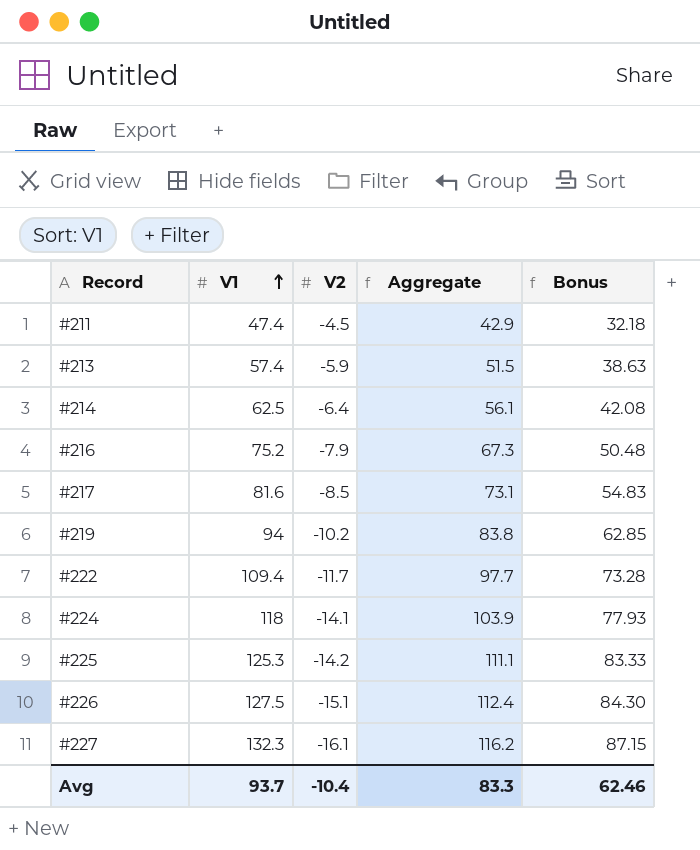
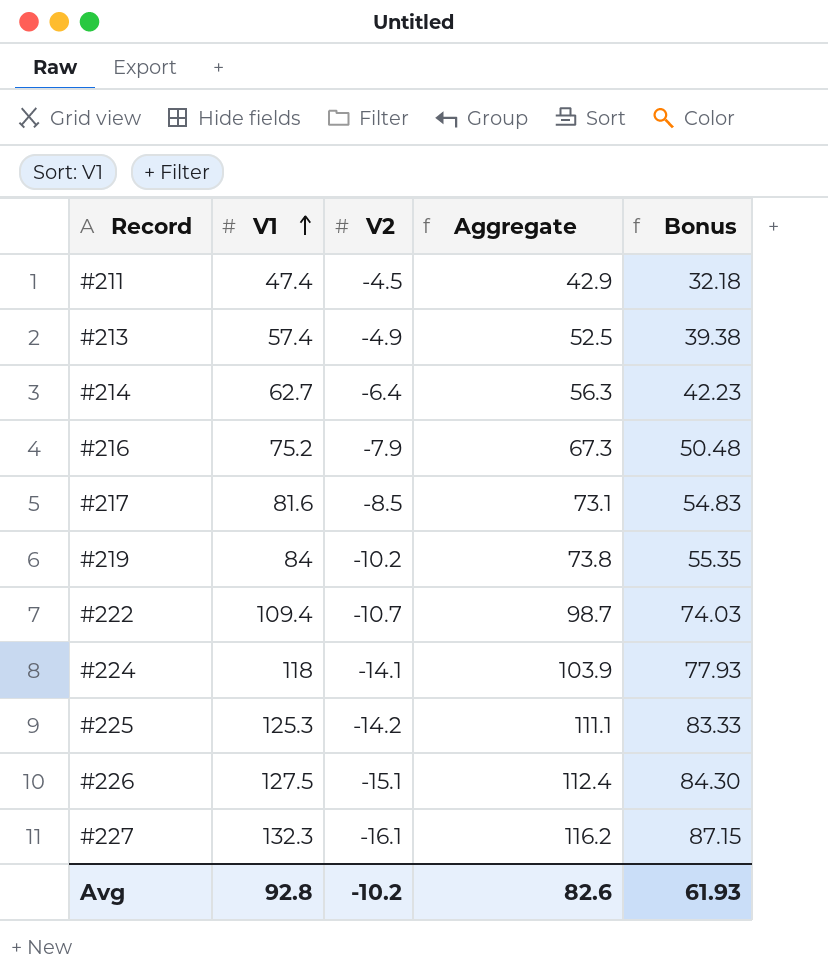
#213 | V2: -5.9 -> -4.9
#213 | Aggregate: 51.5 -> 52.5
#213 | Bonus: 38.63 -> 39.38
#214 | V1: 62.5 -> 62.7
#214 | Aggregate: 56.1 -> 56.3
#214 | Bonus: 42.08 -> 42.23
#219 | V1: 94 -> 84
#219 | Aggregate: 83.8 -> 73.8
#219 | Bonus: 62.85 -> 55.35
#222 | V2: -11.7 -> -10.7
#222 | Aggregate: 97.7 -> 98.7
#222 | Bonus: 73.28 -> 74.03
Avg | V1: 93.7 -> 92.8
Avg | V2: -10.4 -> -10.2
Avg | Aggregate: 83.3 -> 82.6
Avg | Bonus: 62.46 -> 61.93

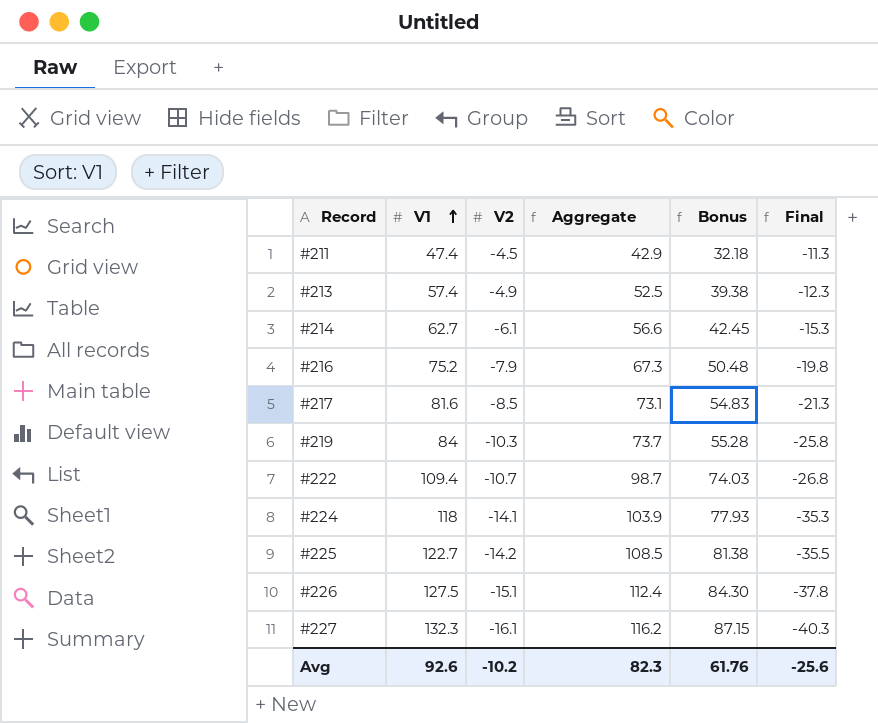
column Final | formula: none -> [V2] * 2.5
#214 | V2: -6.4 -> -6.1
#214 | Aggregate: 56.3 -> 56.6
#214 | Bonus: 42.23 -> 42.45
#219 | V2: -10.2 -> -10.3
#219 | Aggregate: 73.8 -> 73.7
#219 | Bonus: 55.35 -> 55.28
#225 | V1: 125.3 -> 122.7
#225 | Aggregate: 111.1 -> 108.5
#225 | Bonus: 83.33 -> 81.38
Avg | V1: 92.8 -> 92.6
Avg | Aggregate: 82.6 -> 82.3
Avg | Bonus: 61.93 -> 61.76

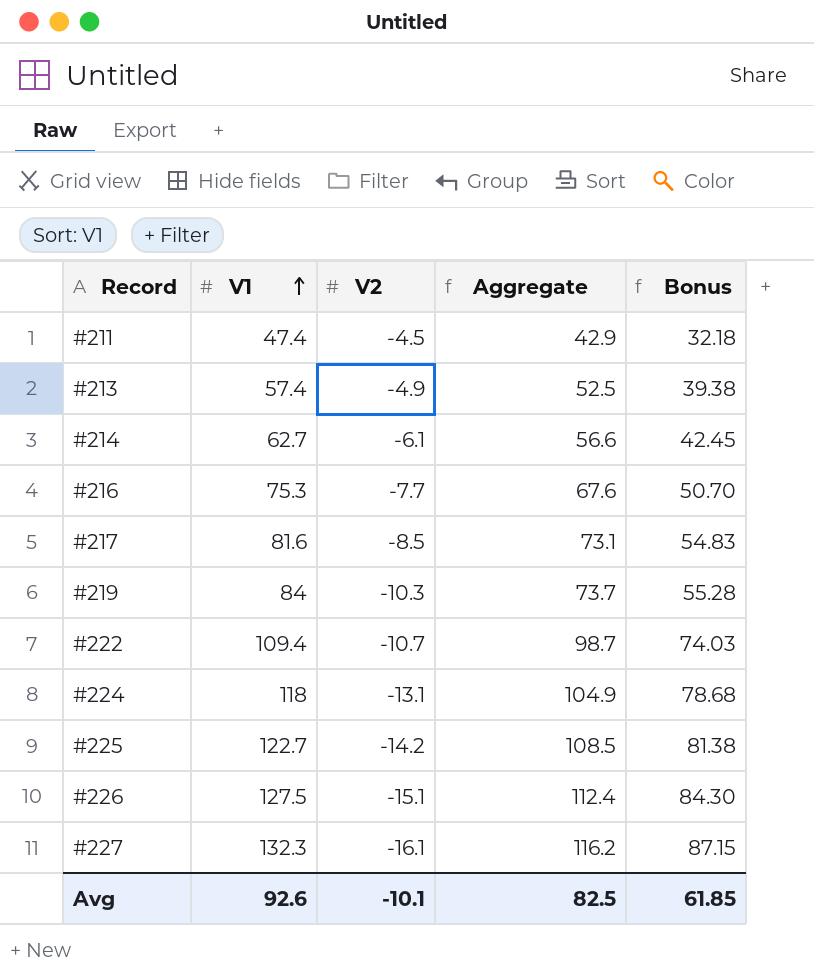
column Final | formula: [V2] * 2.5 -> none
#216 | V1: 75.2 -> 75.3
#216 | V2: -7.9 -> -7.7
#216 | Aggregate: 67.3 -> 67.6
#216 | Bonus: 50.48 -> 50.70
#224 | V2: -14.1 -> -13.1
#224 | Aggregate: 103.9 -> 104.9
#224 | Bonus: 77.93 -> 78.68
Avg | V2: -10.2 -> -10.1
Avg | Aggregate: 82.3 -> 82.5
Avg | Bonus: 61.76 -> 61.85

